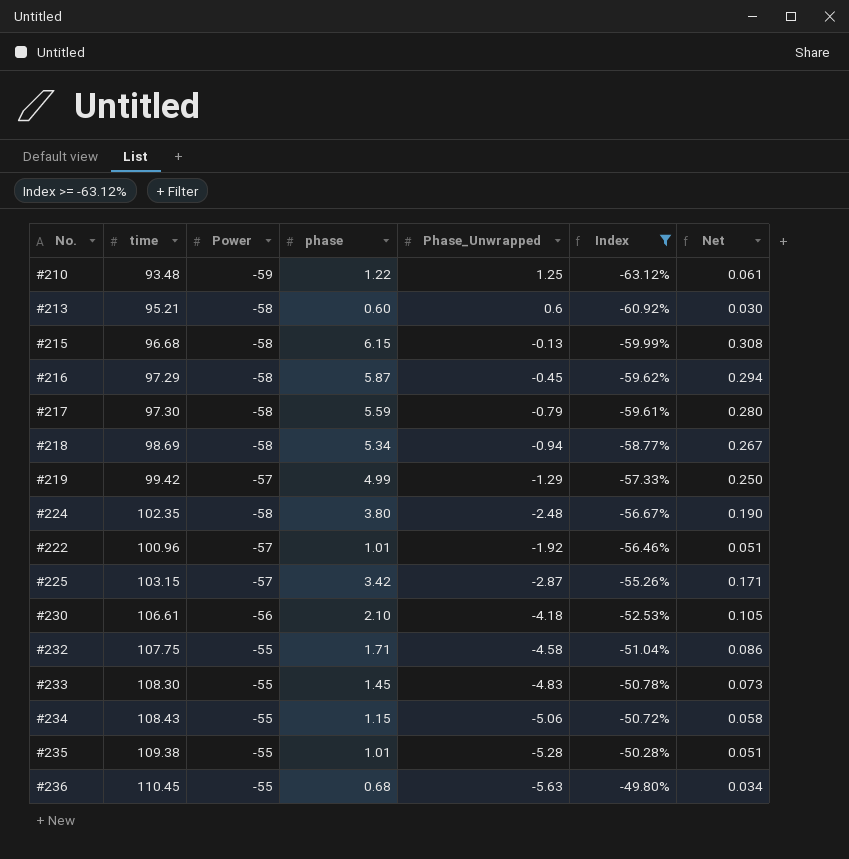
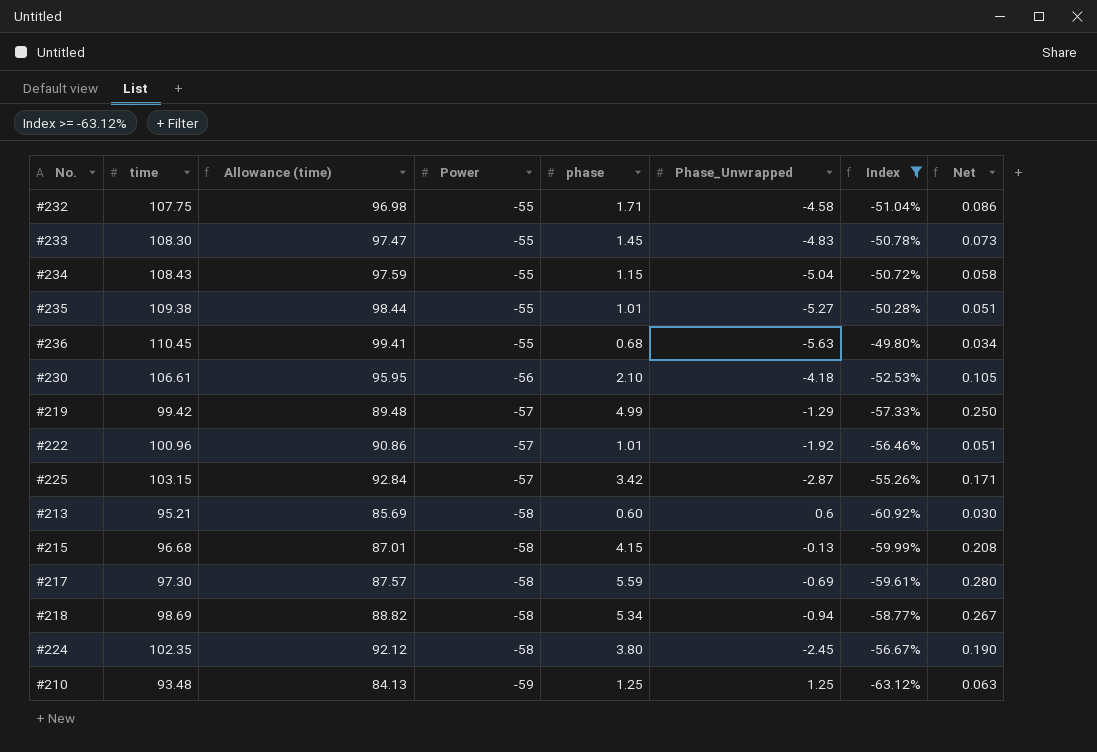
row order: Index ascending -> Power descending
column Allowance (time) | formula: none -> [time] * 0.9
row #216: 97.29 | -58 | 5.87 | -0.45 | -59.62% | 0.294 -> none
#234 | Phase_Unwrapped: -5.06 -> -5.04
#235 | Phase_Unwrapped: -5.28 -> -5.27
#215 | phase: 6.15 -> 4.15
#215 | Net: 0.308 -> 0.208
#217 | Phase_Unwrapped: -0.79 -> -0.69
#224 | Phase_Unwrapped: -2.48 -> -2.45
#210 | phase: 1.22 -> 1.25
#210 | Net: 0.061 -> 0.063

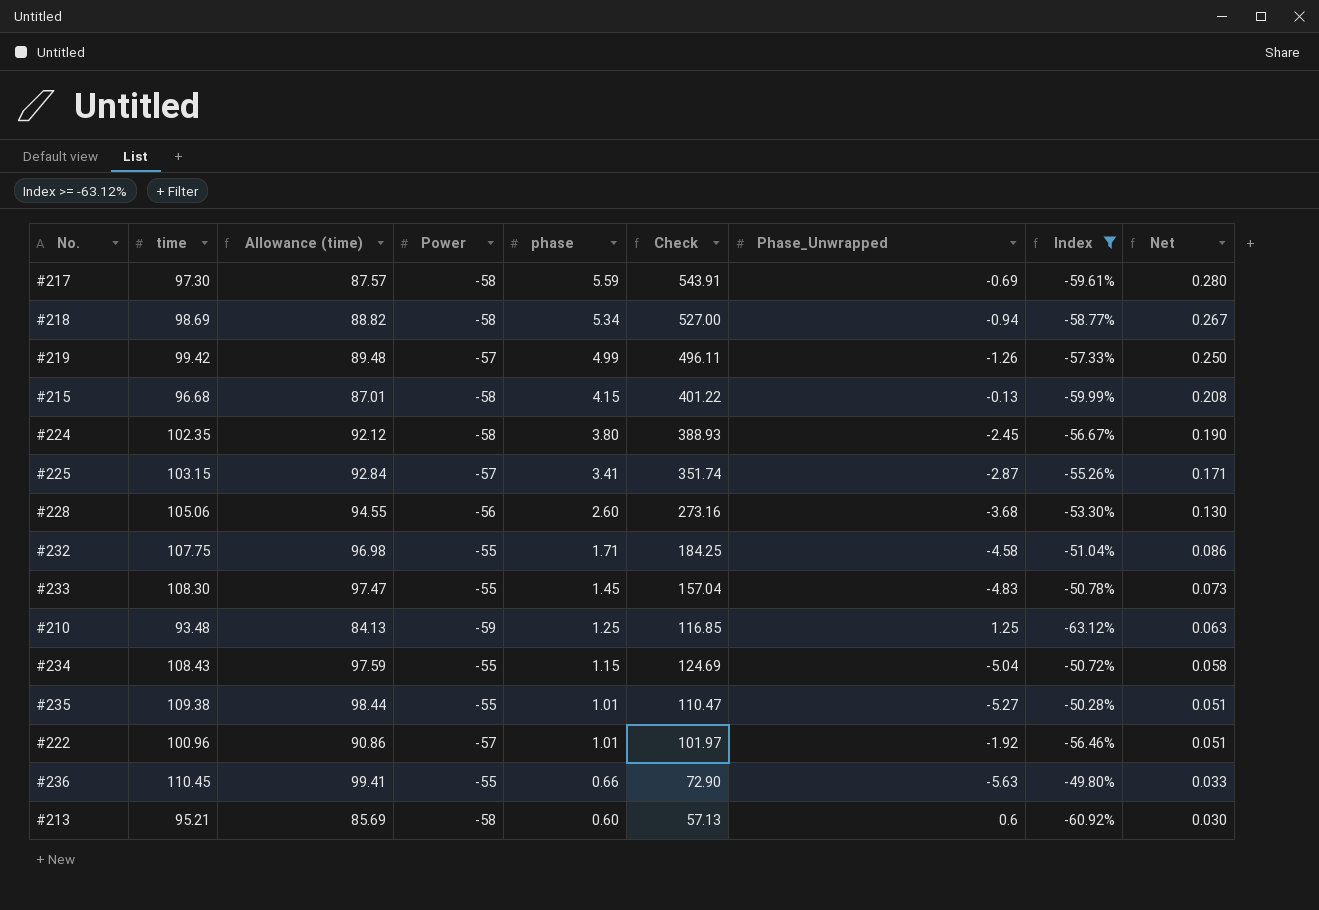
row order: Power descending -> phase descending
column Check | formula: none -> [time] * [phase]
row #230: 106.61 | 95.95 | -56 | 2.10 | -4.18 | -52.53% | 0.105 -> none
#219 | Phase_Unwrapped: -1.29 -> -1.26
#225 | phase: 3.42 -> 3.41
row #228: none -> 105.06 | 94.55 | -56 | 2.60 | 273.16 | -3.68 | -53.30% | 0.130
#236 | phase: 0.68 -> 0.66
#236 | Net: 0.034 -> 0.033

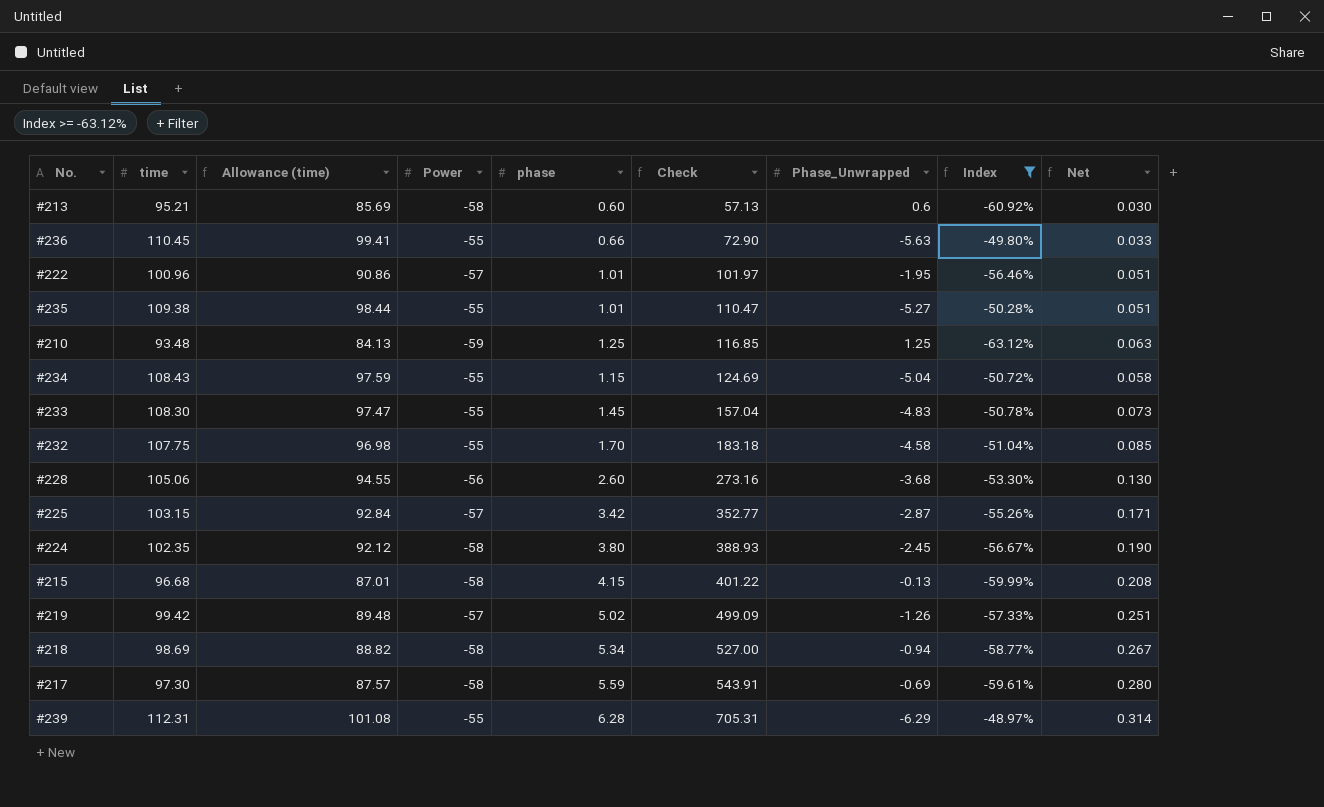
row order: phase descending -> Check ascending
#222 | Phase_Unwrapped: -1.92 -> -1.95
#232 | phase: 1.71 -> 1.70
#232 | Check: 184.25 -> 183.18
#232 | Net: 0.086 -> 0.085
#225 | phase: 3.41 -> 3.42
#225 | Check: 351.74 -> 352.77
#219 | phase: 4.99 -> 5.02
#219 | Check: 496.11 -> 499.09
#219 | Net: 0.250 -> 0.251
row #239: none -> 112.31 | 101.08 | -55 | 6.28 | 705.31 | -6.29 | -48.97% | 0.314

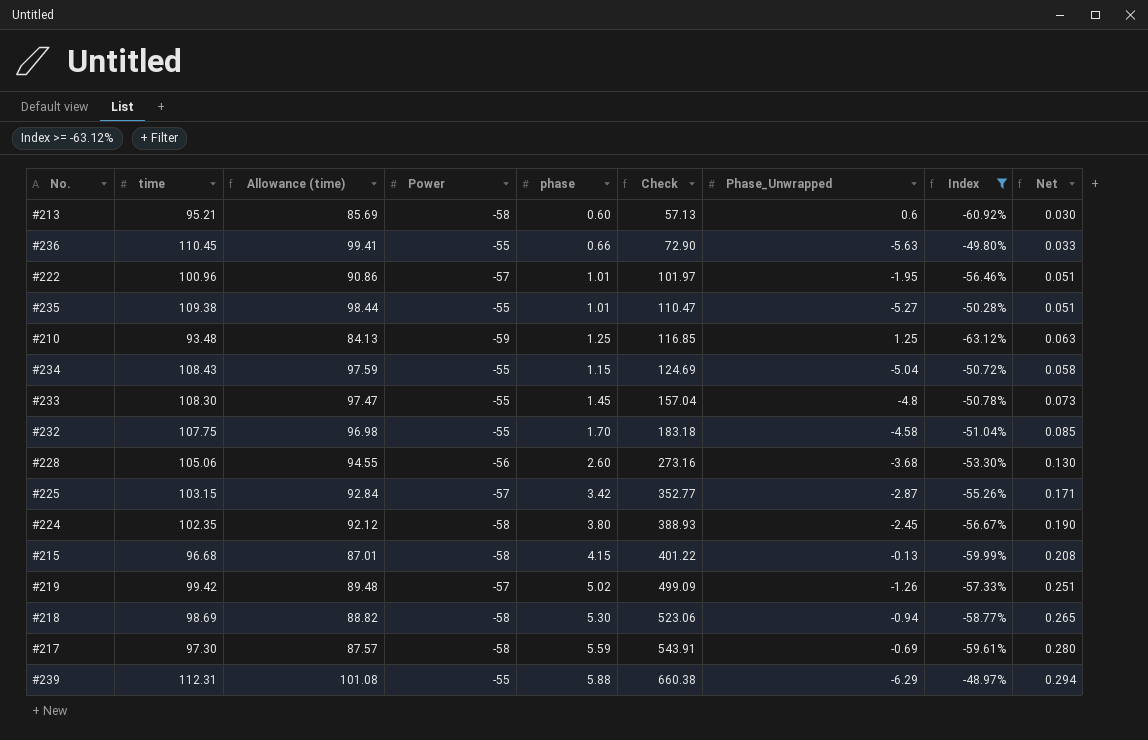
#233 | Phase_Unwrapped: -4.83 -> -4.8
#218 | phase: 5.34 -> 5.30
#218 | Check: 527.00 -> 523.06
#218 | Net: 0.267 -> 0.265
#239 | phase: 6.28 -> 5.88
#239 | Check: 705.31 -> 660.38
#239 | Net: 0.314 -> 0.294

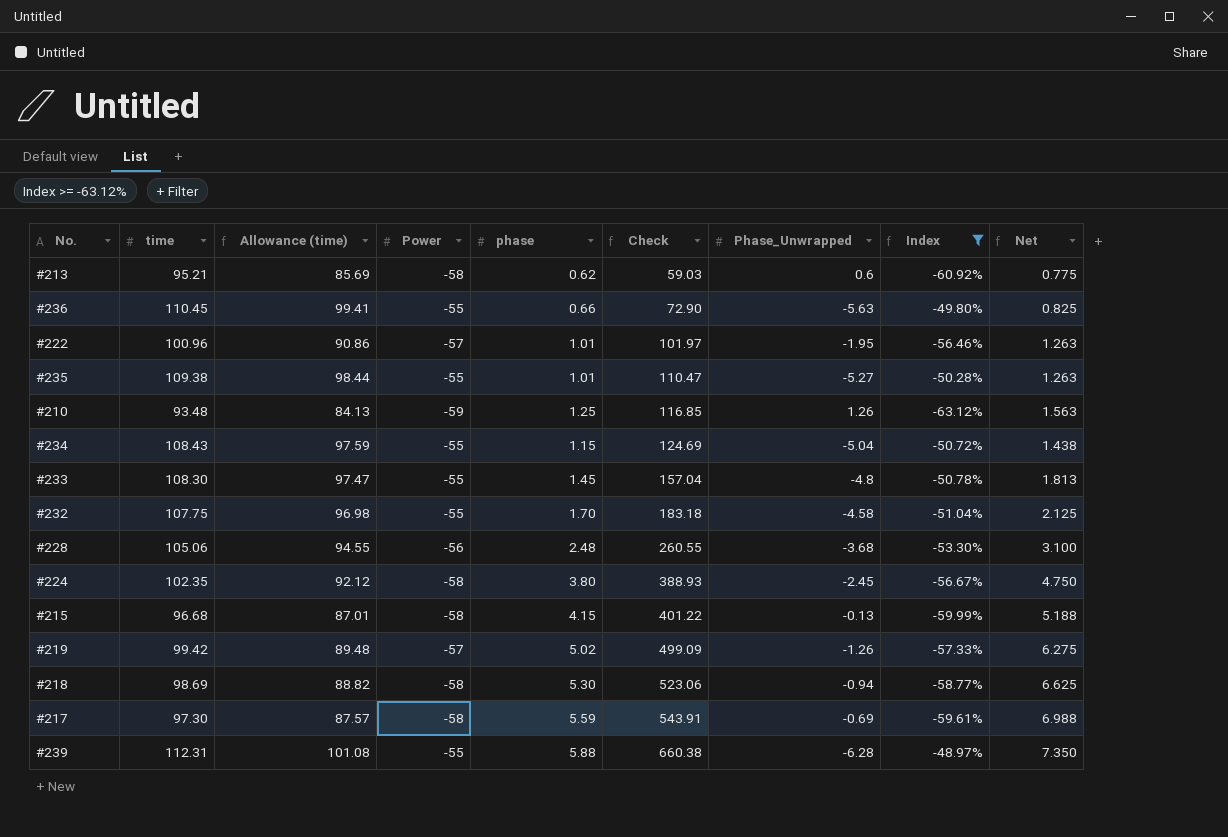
column Net | formula: [phase] * 0.05 -> [phase] * 1.25
row #225: 103.15 | 92.84 | -57 | 3.42 | 352.77 | -2.87 | -55.26% | 0.171 -> none
#213 | phase: 0.60 -> 0.62
#213 | Check: 57.13 -> 59.03
#210 | Phase_Unwrapped: 1.25 -> 1.26
#228 | phase: 2.60 -> 2.48
#228 | Check: 273.16 -> 260.55
#239 | Phase_Unwrapped: -6.29 -> -6.28

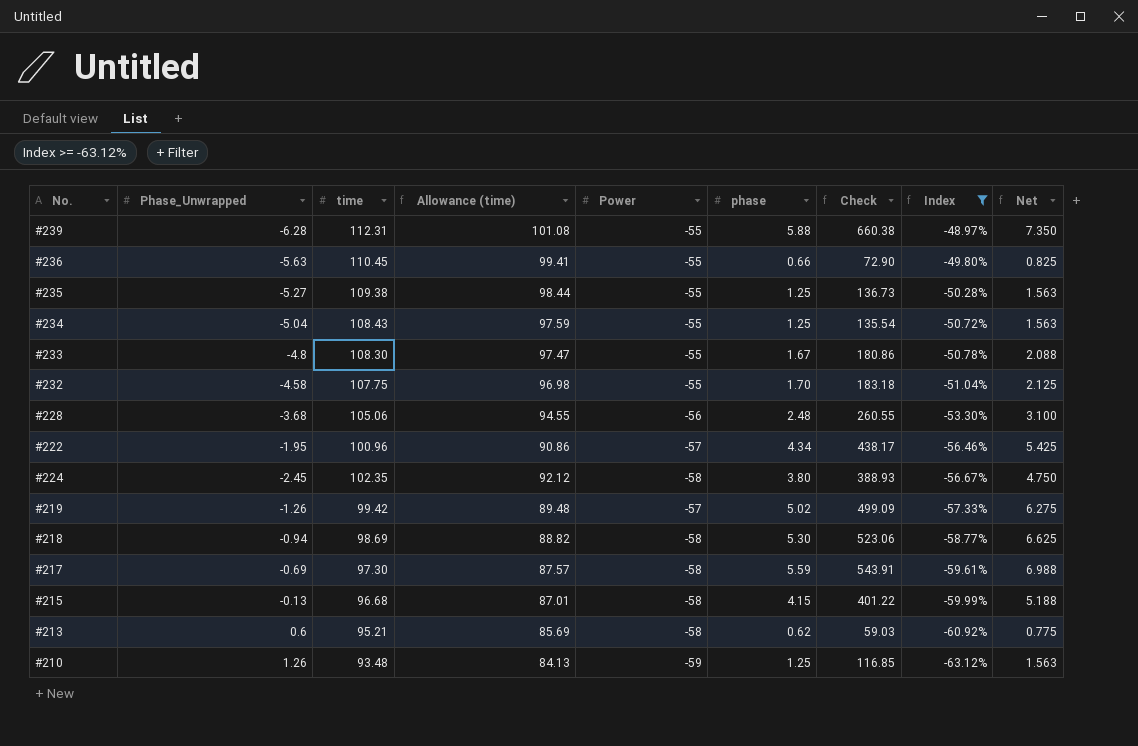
row order: Check ascending -> Index descending
column Phase_Unwrapped | position: 7 -> 2
#235 | phase: 1.01 -> 1.25
#235 | Check: 110.47 -> 136.73
#235 | Net: 1.263 -> 1.563
#234 | phase: 1.15 -> 1.25
#234 | Check: 124.69 -> 135.54
#234 | Net: 1.438 -> 1.563
#233 | phase: 1.45 -> 1.67
#233 | Check: 157.04 -> 180.86
#233 | Net: 1.813 -> 2.088
#222 | phase: 1.01 -> 4.34
#222 | Check: 101.97 -> 438.17
#222 | Net: 1.263 -> 5.425

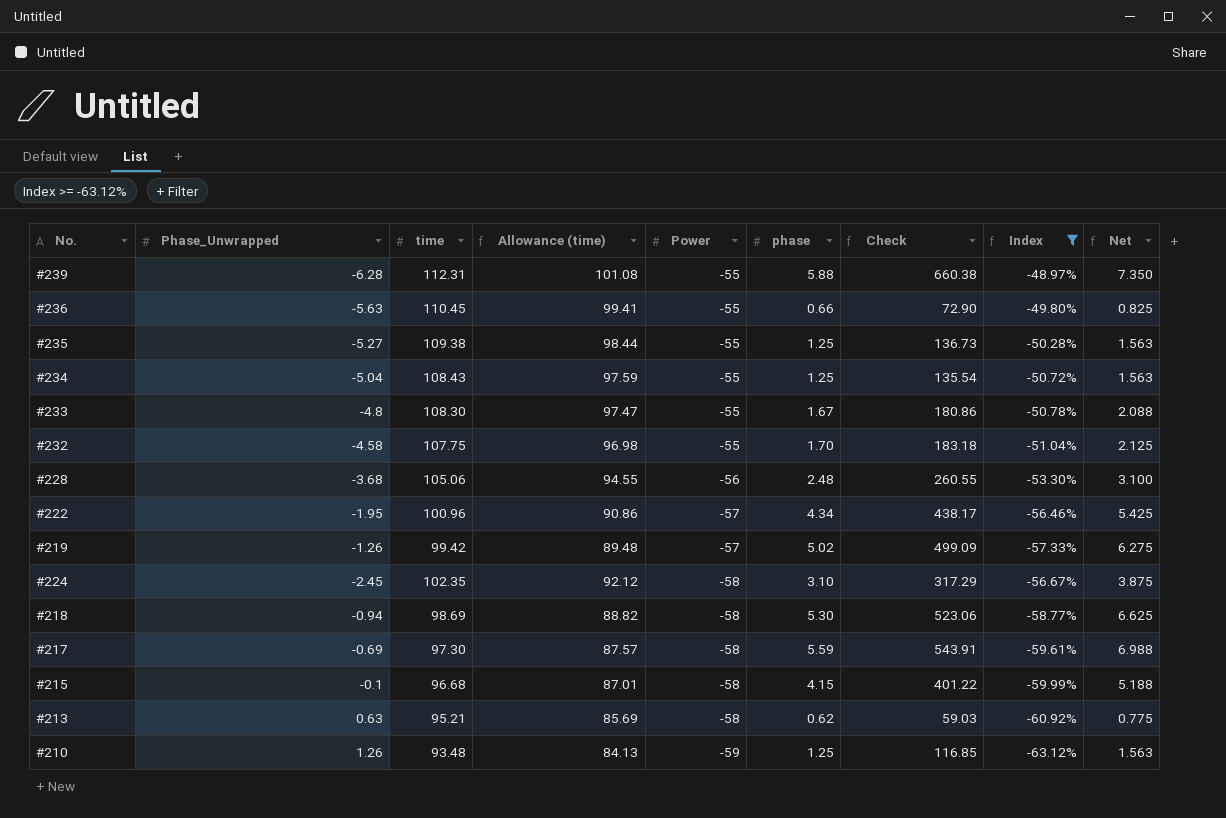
row order: Index descending -> Power descending
#224 | phase: 3.80 -> 3.10
#224 | Check: 388.93 -> 317.29
#224 | Net: 4.750 -> 3.875
#215 | Phase_Unwrapped: -0.13 -> -0.1
#213 | Phase_Unwrapped: 0.6 -> 0.63

